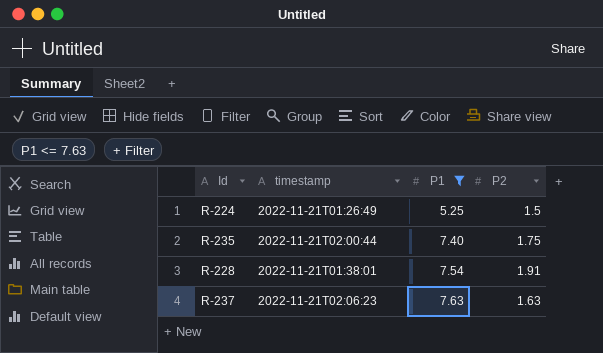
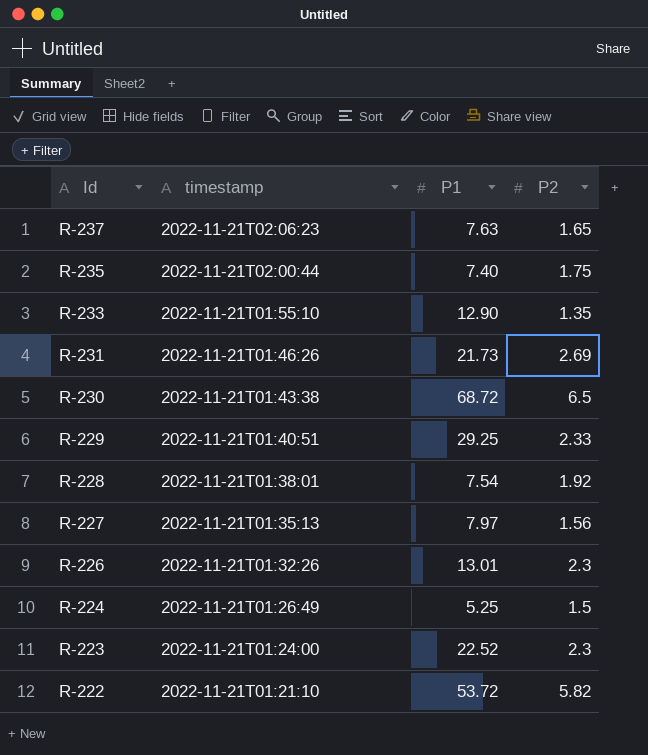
filter: P1 <= 7.63 -> none
row order: P1 ascending -> Id descending
R-237 | P2: 1.63 -> 1.65
R-228 | P2: 1.91 -> 1.92

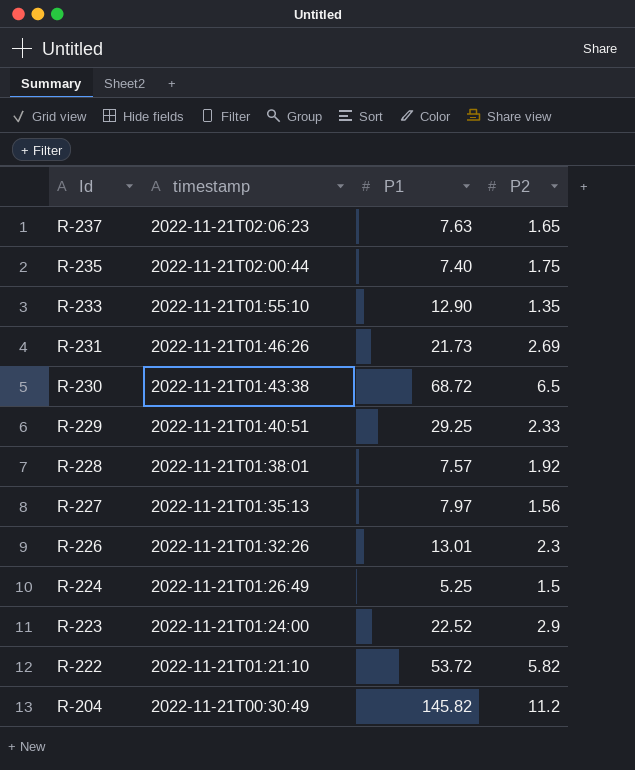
R-228 | P1: 7.54 -> 7.57
R-223 | P2: 2.3 -> 2.9
row R-204: none -> 2022-11-21T00:30:49 | 145.82 | 11.2

